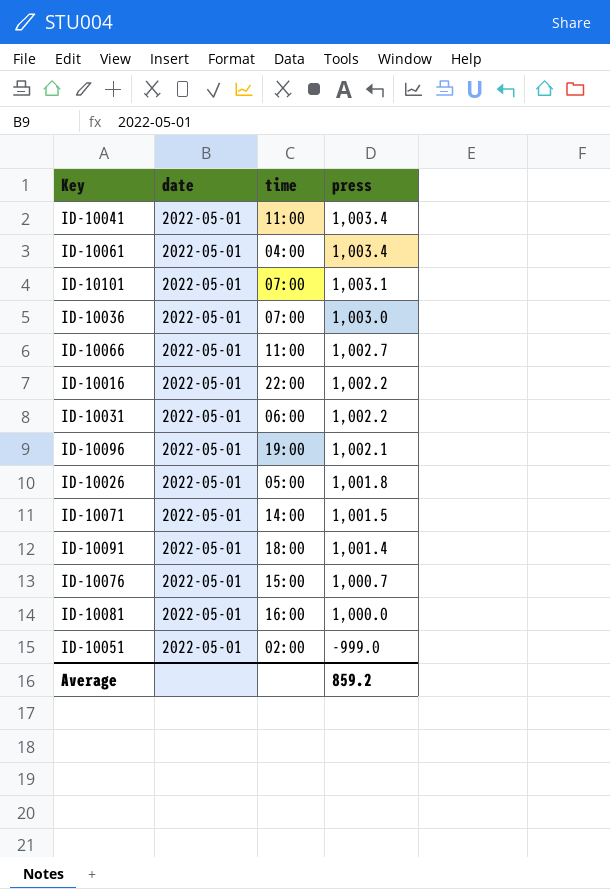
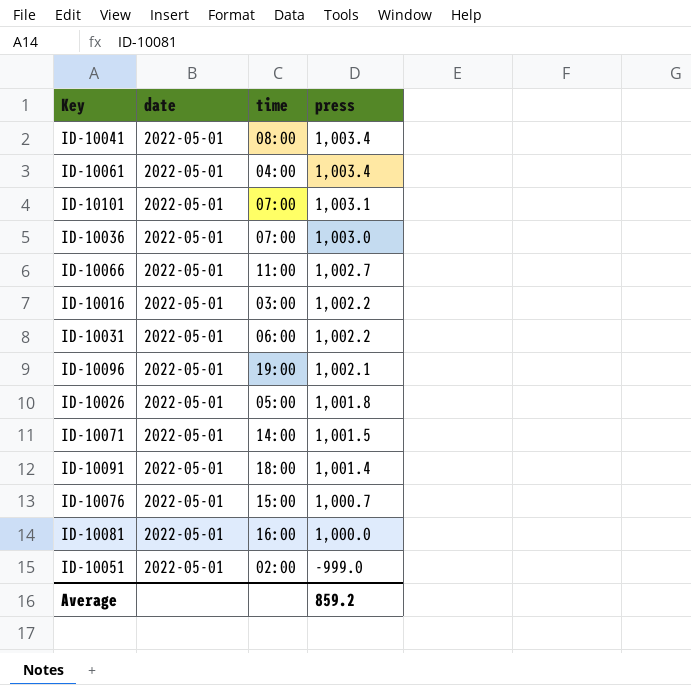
ID-10041 | time: 11:00 -> 08:00
ID-10016 | time: 22:00 -> 03:00

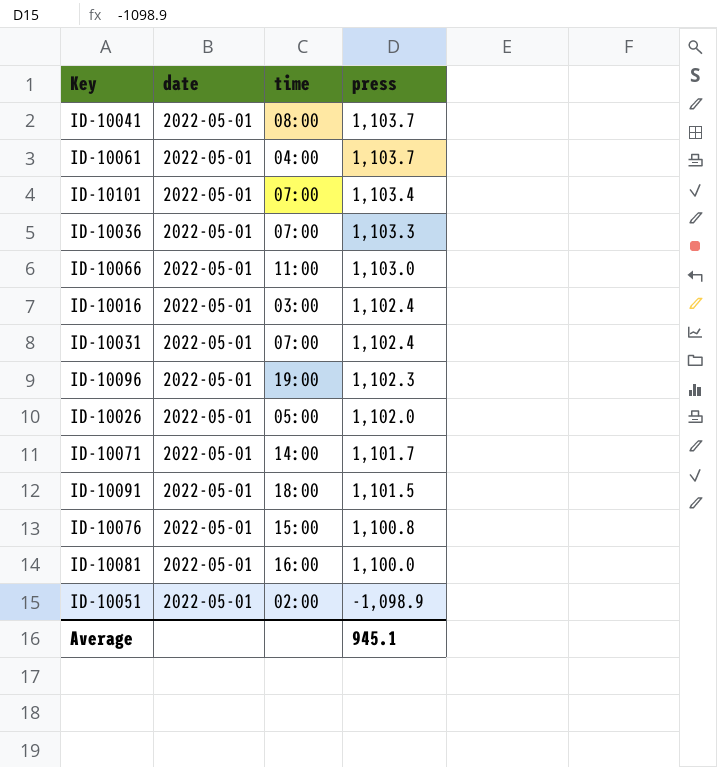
ID-10041 | press: 1,003.4 -> 1,103.7
ID-10061 | press: 1,003.4 -> 1,103.7
ID-10101 | press: 1,003.1 -> 1,103.4
ID-10036 | press: 1,003.0 -> 1,103.3
ID-10066 | press: 1,002.7 -> 1,103.0
ID-10016 | press: 1,002.2 -> 1,102.4
ID-10031 | time: 06:00 -> 07:00
ID-10031 | press: 1,002.2 -> 1,102.4
ID-10096 | press: 1,002.1 -> 1,102.3
ID-10026 | press: 1,001.8 -> 1,102.0
ID-10071 | press: 1,001.5 -> 1,101.7
ID-10091 | press: 1,001.4 -> 1,101.5
ID-10076 | press: 1,000.7 -> 1,100.8
ID-10081 | press: 1,000.0 -> 1,100.0
ID-10051 | press: -999.0 -> -1,098.9
Average | press: 859.2 -> 945.1

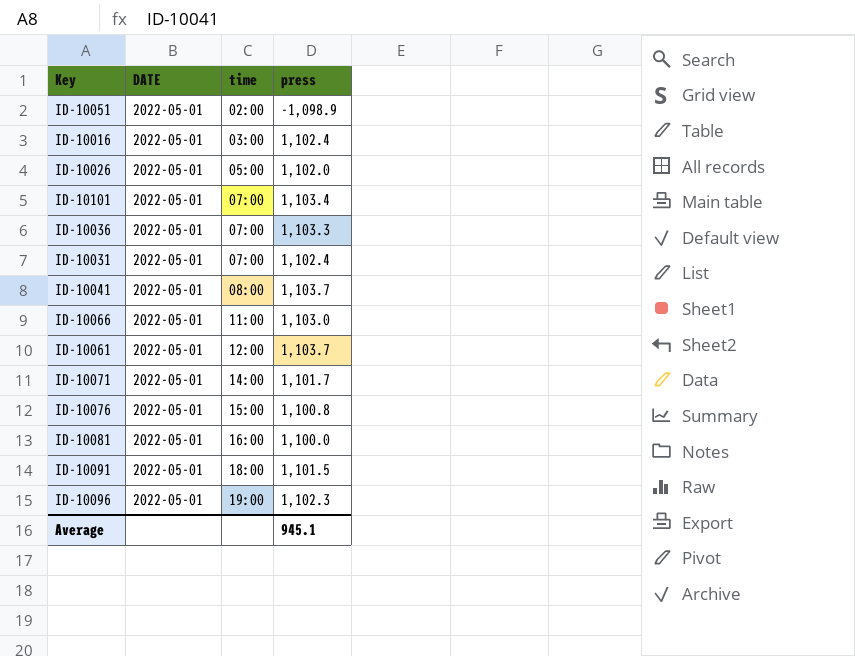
row order: press descending -> time ascending
column name: date -> DATE
ID-10061 | time: 04:00 -> 12:00

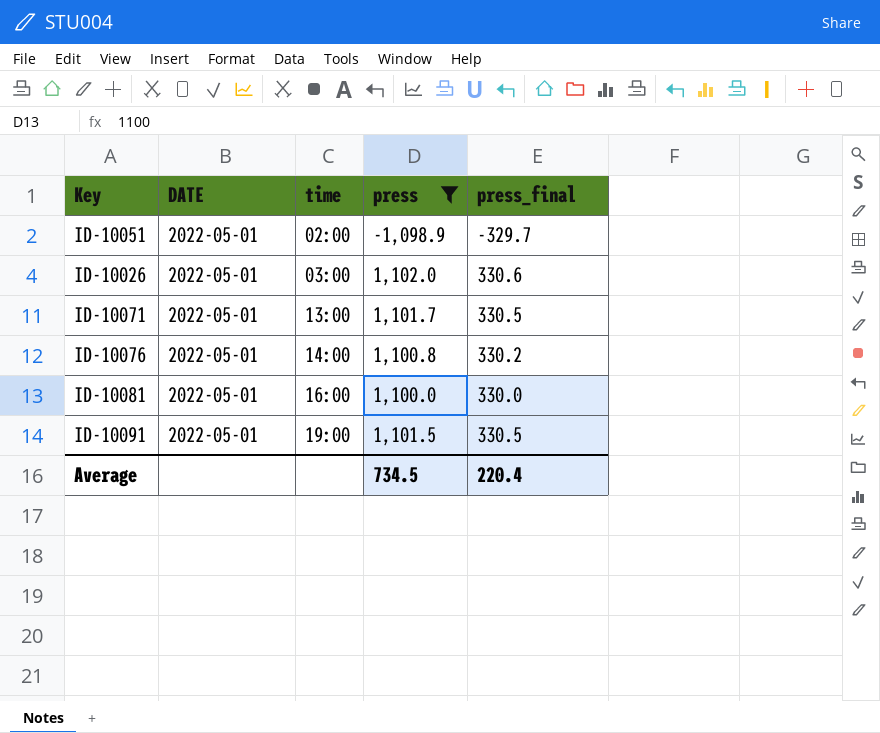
filter: none -> press <= 1,102.0
column press_final | formula: none -> [press] * 0.3
ID-10026 | time: 05:00 -> 03:00
ID-10071 | time: 14:00 -> 13:00
ID-10076 | time: 15:00 -> 14:00
ID-10091 | time: 18:00 -> 19:00
Average | press: 945.1 -> 734.5

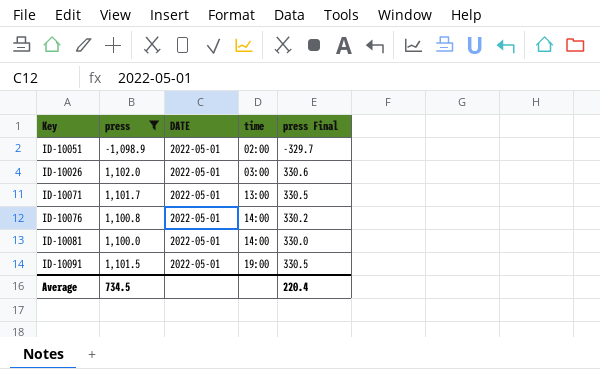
column press | position: 4 -> 2
column name: press_final -> press Final
ID-10081 | time: 16:00 -> 14:00

